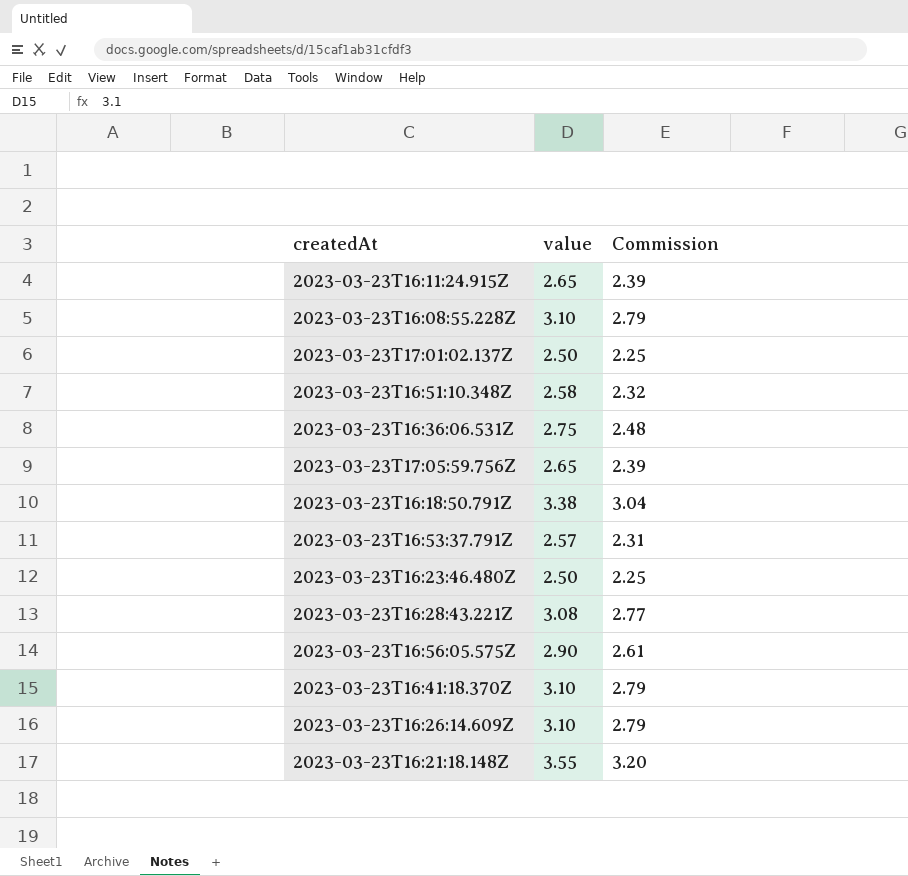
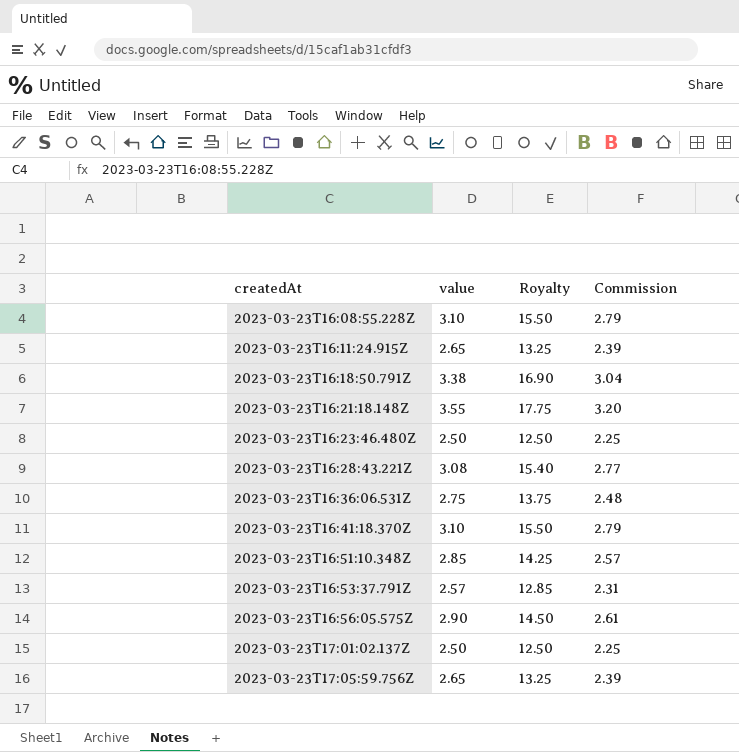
row order: none -> createdAt ascending
column Royalty | formula: none -> [value] * 5
row 2023-03-23T16:26:14.609Z: 3.10 | 2.79 -> none
2023-03-23T16:51:10.348Z | value: 2.58 -> 2.85
2023-03-23T16:51:10.348Z | Commission: 2.32 -> 2.57

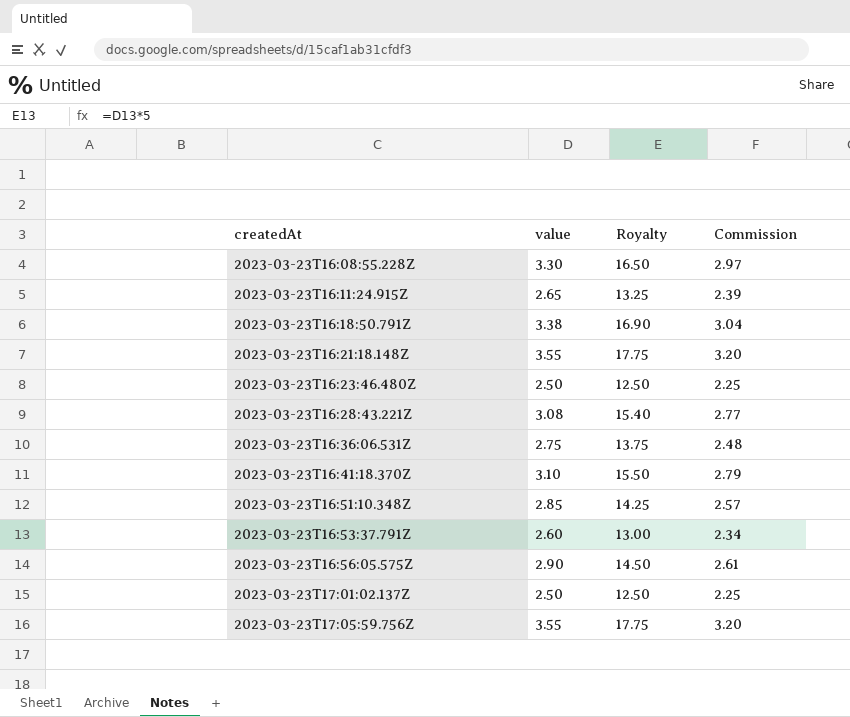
2023-03-23T16:08:55.228Z | value: 3.10 -> 3.30
2023-03-23T16:08:55.228Z | Royalty: 15.50 -> 16.50
2023-03-23T16:08:55.228Z | Commission: 2.79 -> 2.97
2023-03-23T16:53:37.791Z | value: 2.57 -> 2.60
2023-03-23T16:53:37.791Z | Royalty: 12.85 -> 13.00
2023-03-23T16:53:37.791Z | Commission: 2.31 -> 2.34
2023-03-23T17:05:59.756Z | value: 2.65 -> 3.55
2023-03-23T17:05:59.756Z | Royalty: 13.25 -> 17.75
2023-03-23T17:05:59.756Z | Commission: 2.39 -> 3.20

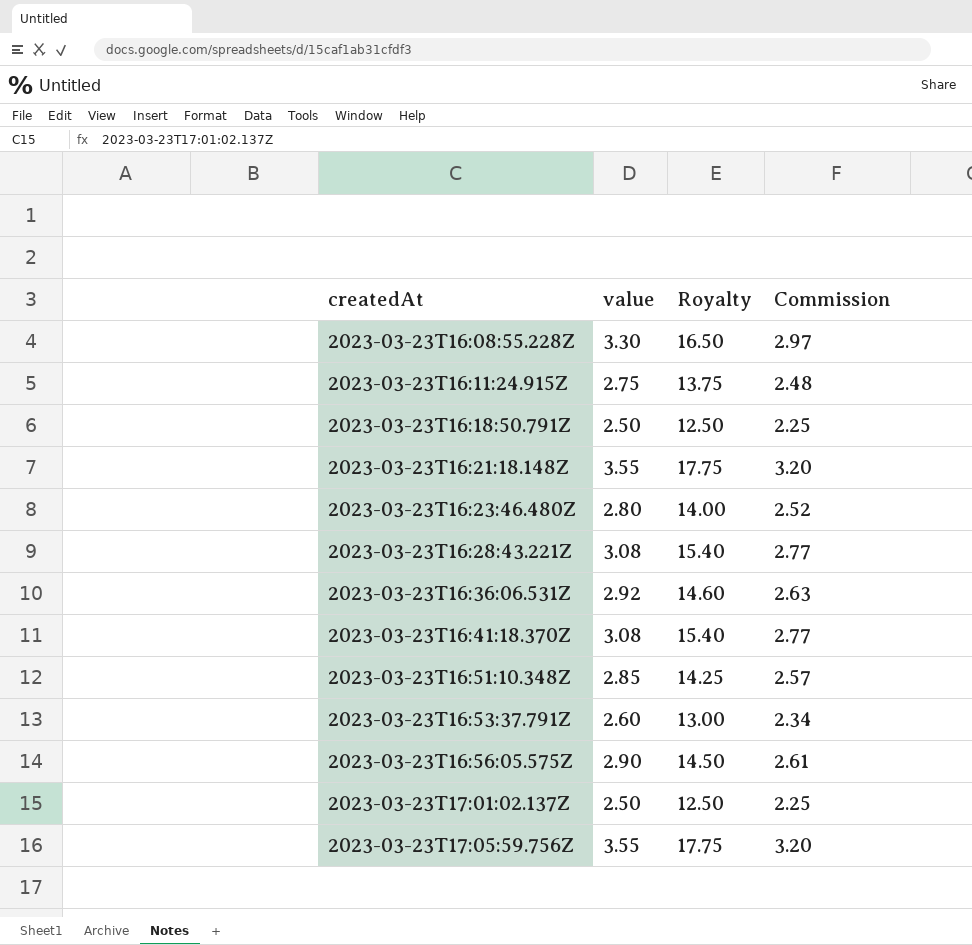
2023-03-23T16:11:24.915Z | value: 2.65 -> 2.75
2023-03-23T16:11:24.915Z | Royalty: 13.25 -> 13.75
2023-03-23T16:11:24.915Z | Commission: 2.39 -> 2.48
2023-03-23T16:18:50.791Z | value: 3.38 -> 2.50
2023-03-23T16:18:50.791Z | Royalty: 16.90 -> 12.50
2023-03-23T16:18:50.791Z | Commission: 3.04 -> 2.25
2023-03-23T16:23:46.480Z | value: 2.50 -> 2.80
2023-03-23T16:23:46.480Z | Royalty: 12.50 -> 14.00
2023-03-23T16:23:46.480Z | Commission: 2.25 -> 2.52
2023-03-23T16:36:06.531Z | value: 2.75 -> 2.92
2023-03-23T16:36:06.531Z | Royalty: 13.75 -> 14.60
2023-03-23T16:36:06.531Z | Commission: 2.48 -> 2.63
2023-03-23T16:41:18.370Z | value: 3.10 -> 3.08
2023-03-23T16:41:18.370Z | Royalty: 15.50 -> 15.40
2023-03-23T16:41:18.370Z | Commission: 2.79 -> 2.77

